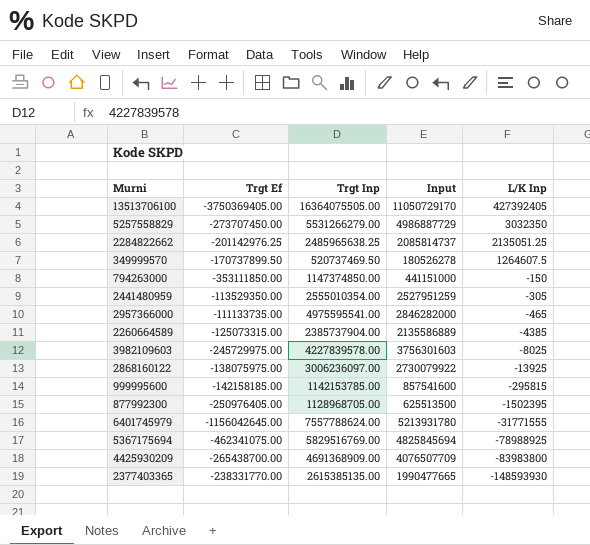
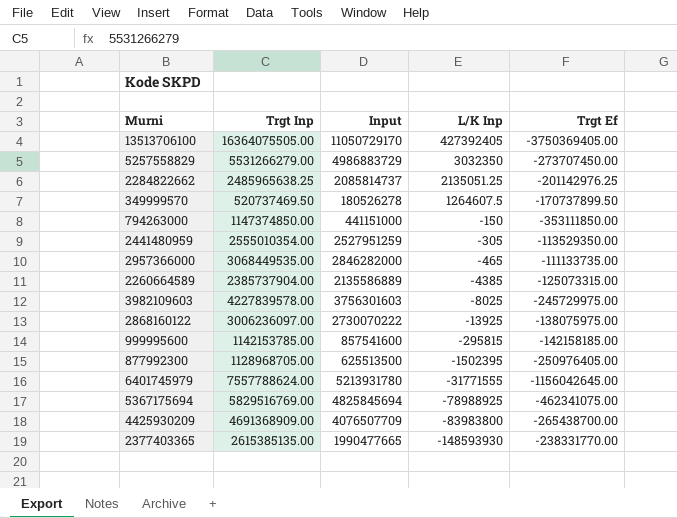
column Trgt Ef | position: 2 -> 5
5257558829 | Input: 4986887729 -> 4986883729
2957366000 | Trgt Inp: 4975595541.00 -> 3068449535.00
2868160122 | Input: 2730079922 -> 2730070222

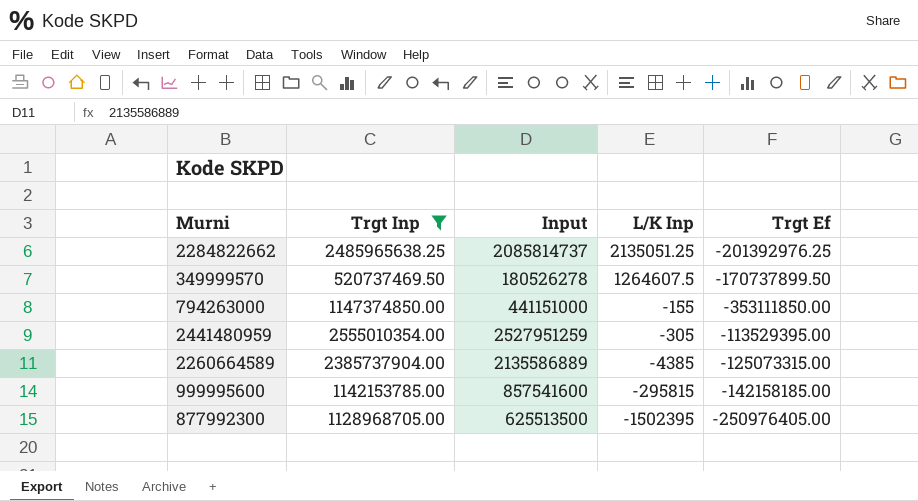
filter: none -> Trgt Inp <= 2555010354.00
2284822662 | Trgt Ef: -201142976.25 -> -201392976.25
794263000 | L/K Inp: -150 -> -155
2441480959 | Trgt Ef: -113529350.00 -> -113529395.00

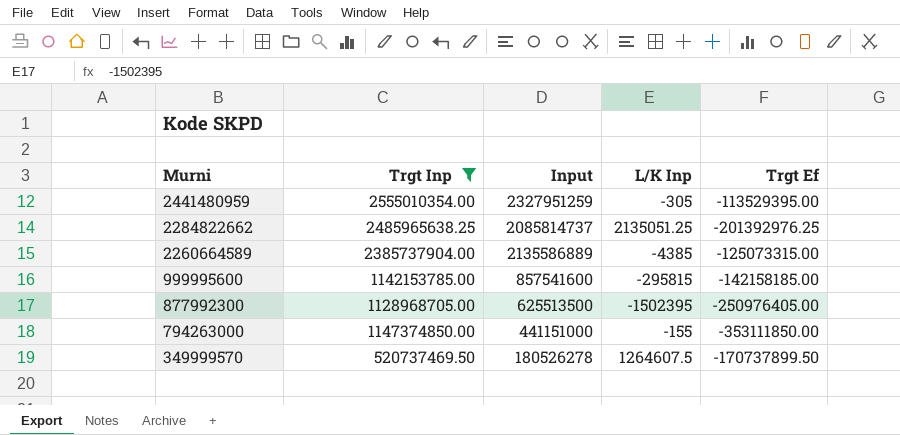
row order: L/K Inp descending -> Murni descending
2441480959 | Input: 2527951259 -> 2327951259

